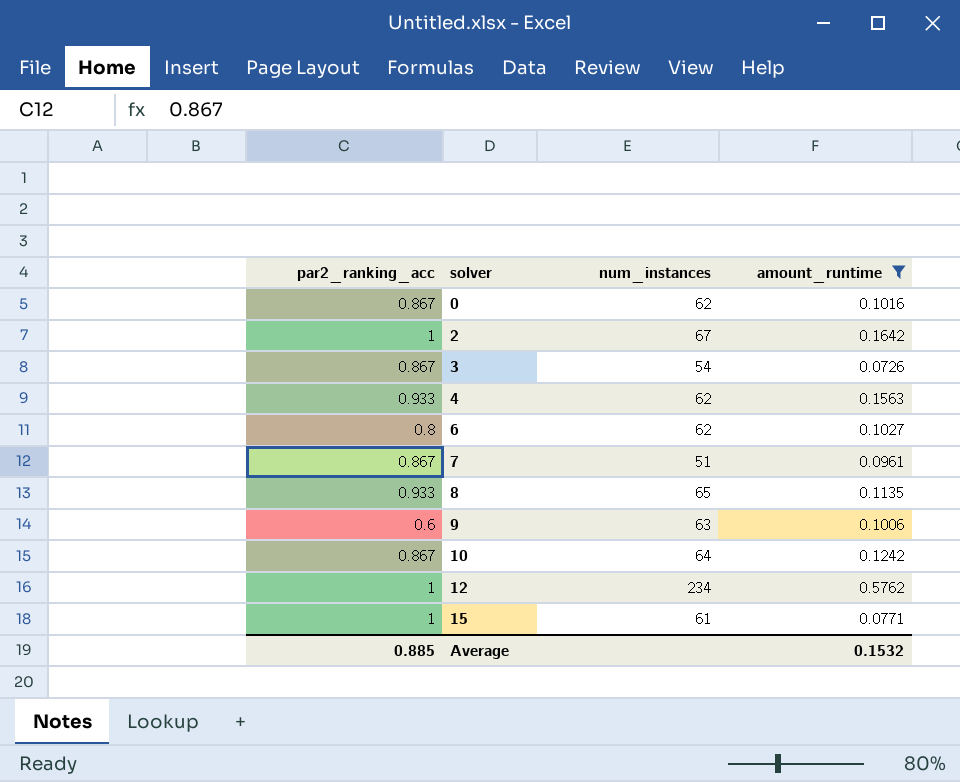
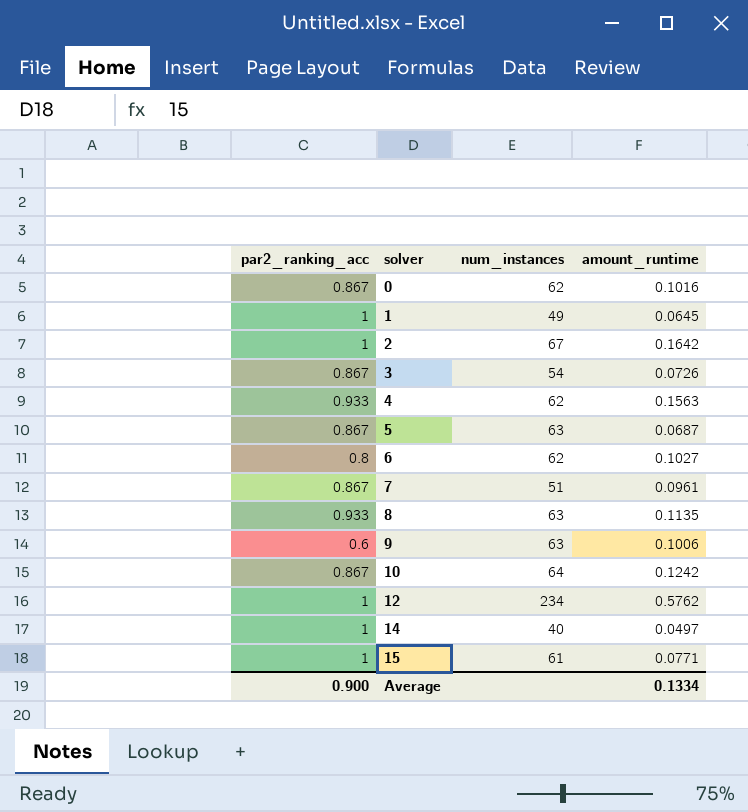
filter: amount_runtime >= 0.0726 -> none
8 | num_instances: 65 -> 63
Average | par2_ranking_acc: 0.885 -> 0.900
Average | amount_runtime: 0.1532 -> 0.1334

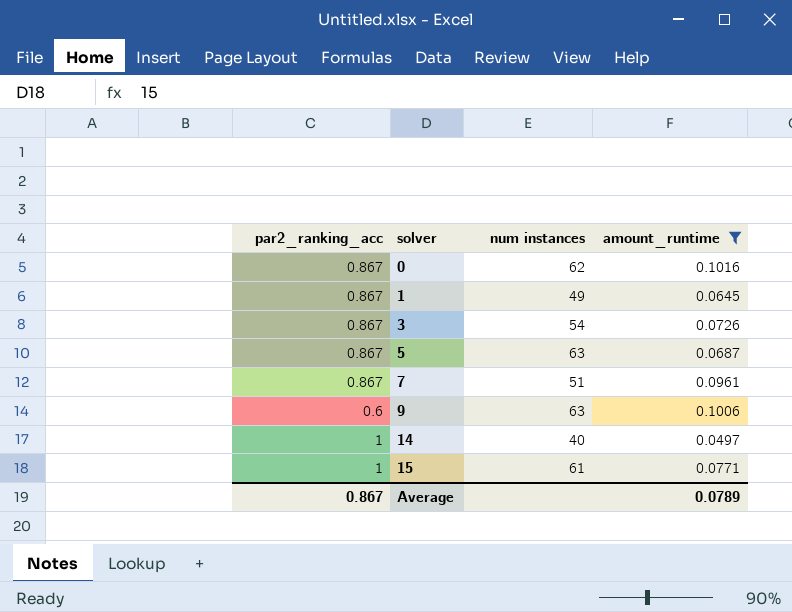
filter: none -> amount_runtime <= 0.1016
column name: num_instances -> num instances
1 | par2_ranking_acc: 1 -> 0.867
Average | par2_ranking_acc: 0.900 -> 0.867
Average | amount_runtime: 0.1334 -> 0.0789

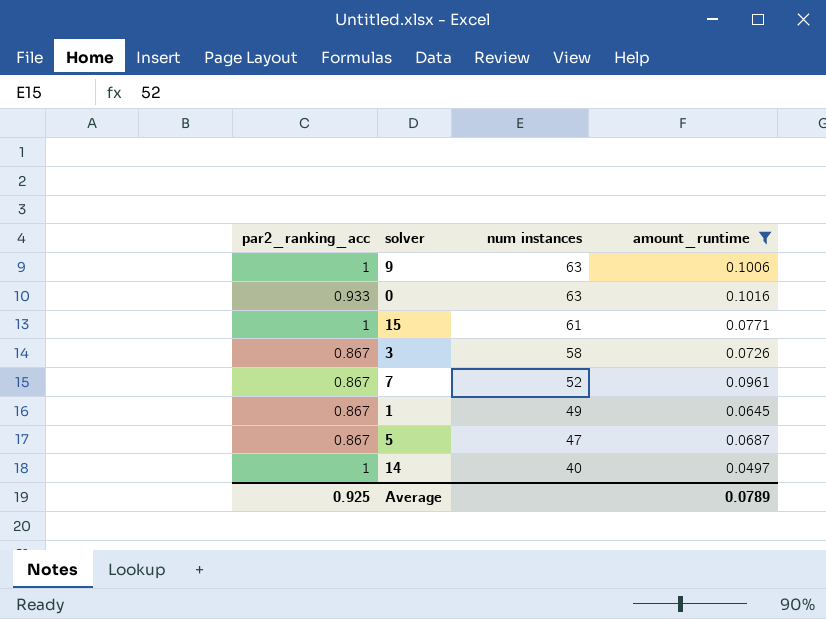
row order: solver ascending -> num instances descending
9 | par2_ranking_acc: 0.6 -> 1
0 | par2_ranking_acc: 0.867 -> 0.933
0 | num instances: 62 -> 63
3 | num instances: 54 -> 58
7 | num instances: 51 -> 52
5 | num instances: 63 -> 47
Average | par2_ranking_acc: 0.867 -> 0.925

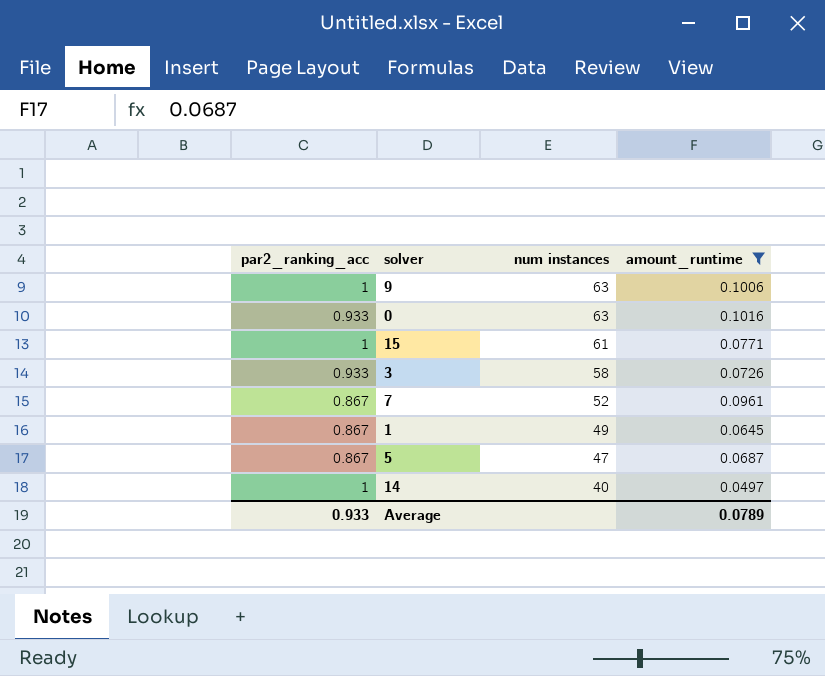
3 | par2_ranking_acc: 0.867 -> 0.933
Average | par2_ranking_acc: 0.925 -> 0.933

